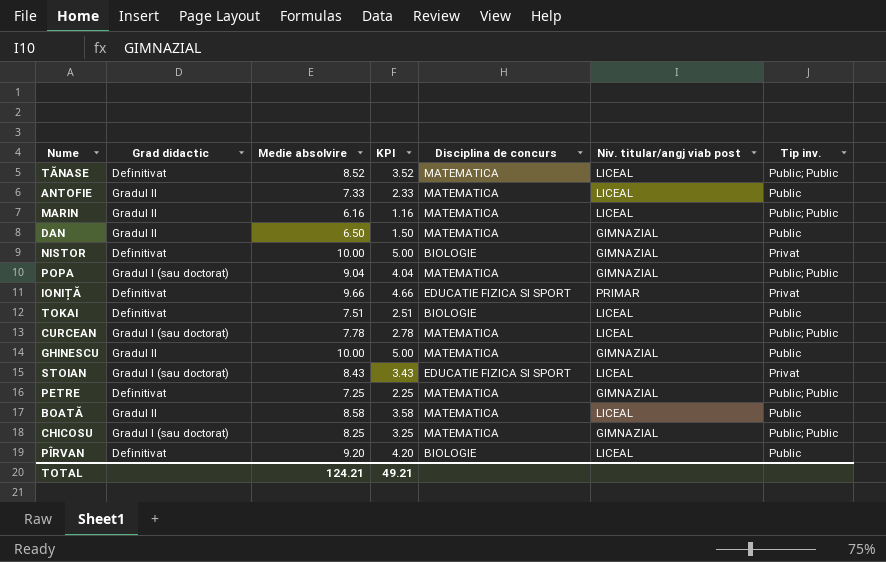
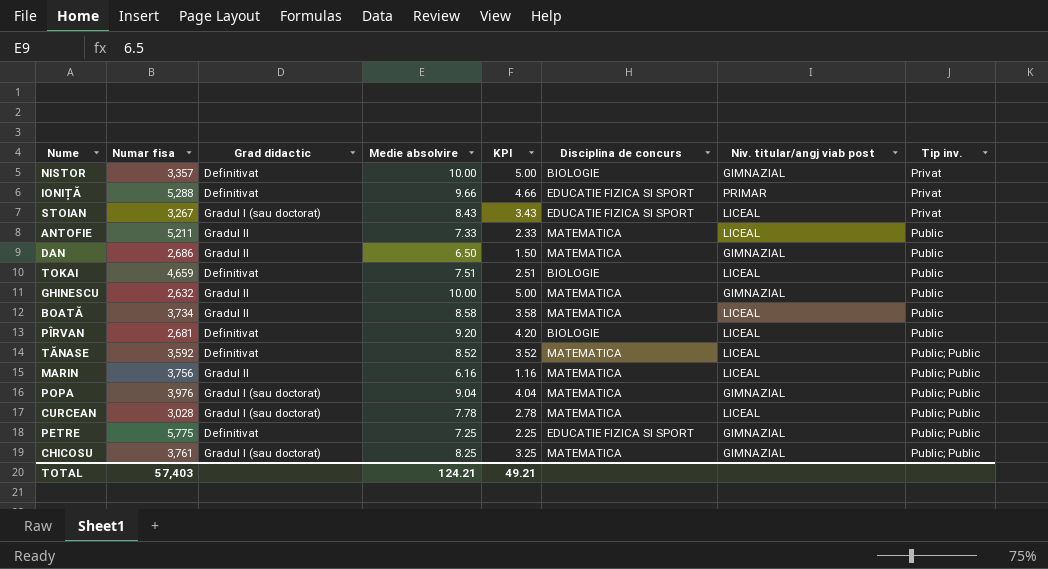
row order: none -> Tip inv. ascending
column Numar fisa | position: none -> 2
PETRE | Disciplina de concurs: MATEMATICA -> EDUCATIE FIZICA SI SPORT

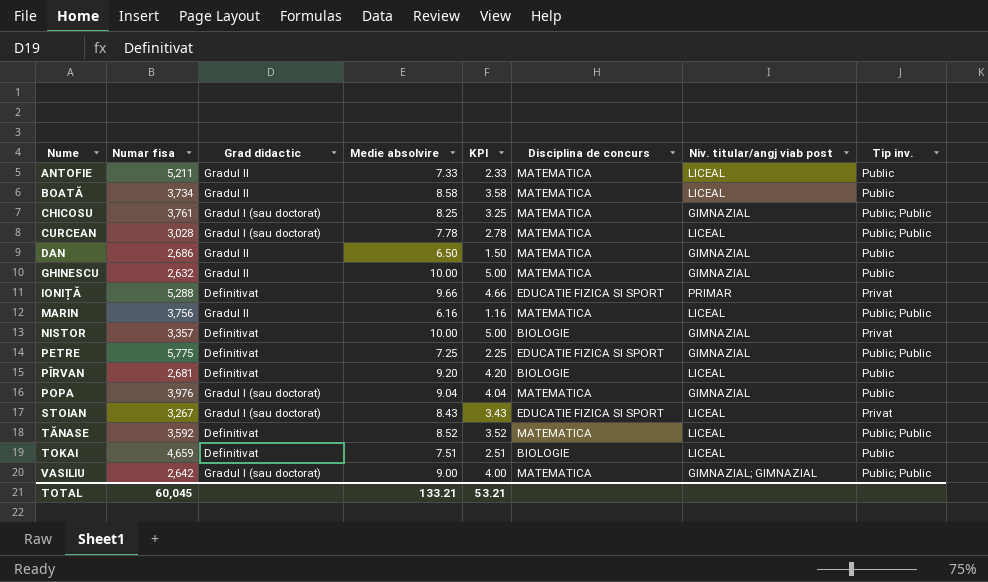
row order: Tip inv. ascending -> Nume ascending
POPA | Tip inv.: Public; Public -> Public
row VASILIU: none -> 2,642 | Gradul I (sau doctorat) | 9.00 | 4.00 | MATEMATICA | GIMNAZIAL; GIMNAZIAL | Public; Public
TOTAL | Numar fisa: 57,403 -> 60,045
TOTAL | Medie absolvire: 124.21 -> 133.21
TOTAL | KPI: 49.21 -> 53.21

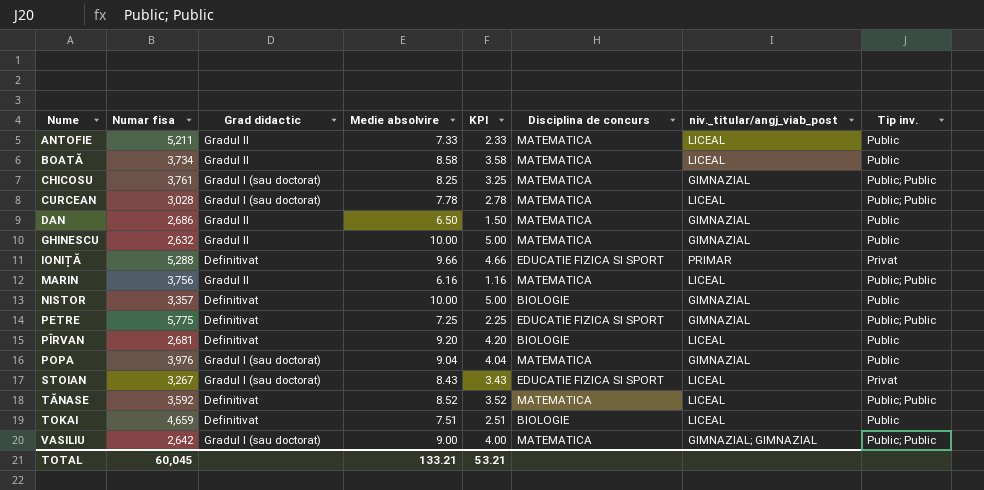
column name: Niv. titular/angj viab post -> niv._titular/angj_viab_post
NISTOR | Tip inv.: Privat -> Public

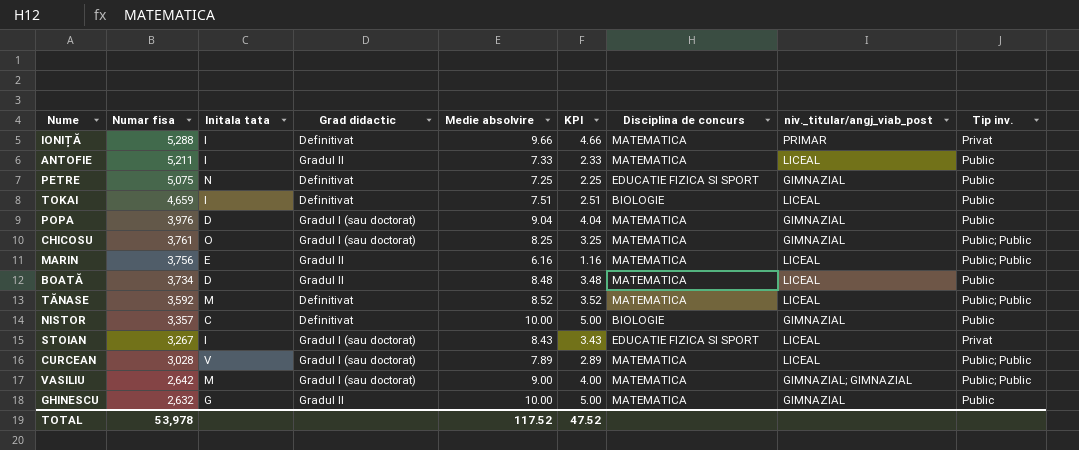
row order: Nume ascending -> Numar fisa descending
column Initala tata | position: none -> 3
row DAN: 2,686 | Gradul II | 6.50 | 1.50 | MATEMATICA | GIMNAZIAL | Public -> none
row PÎRVAN: 2,681 | Definitivat | 9.20 | 4.20 | BIOLOGIE | LICEAL | Public -> none
IONIȚĂ | Disciplina de concurs: EDUCATIE FIZICA SI SPORT -> MATEMATICA
PETRE | Numar fisa: 5,775 -> 5,075
PETRE | Tip inv.: Public; Public -> Public
BOATĂ | Medie absolvire: 8.58 -> 8.48
BOATĂ | KPI: 3.58 -> 3.48
CURCEAN | Medie absolvire: 7.78 -> 7.89
CURCEAN | KPI: 2.78 -> 2.89
TOTAL | Numar fisa: 60,045 -> 53,978
TOTAL | Medie absolvire: 133.21 -> 117.52
TOTAL | KPI: 53.21 -> 47.52

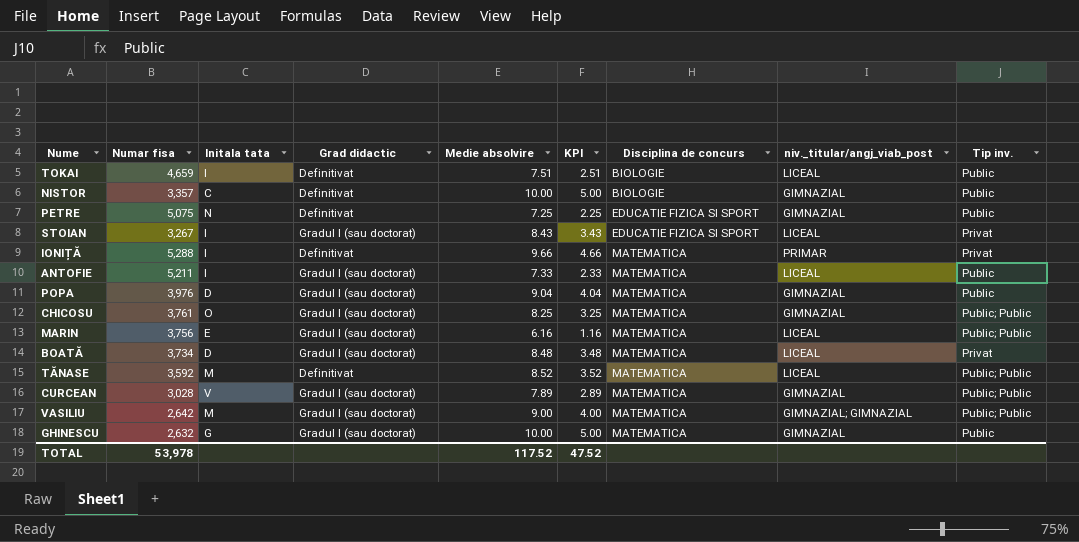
row order: Numar fisa descending -> Disciplina de concurs ascending
ANTOFIE | Grad didactic: Gradul II -> Gradul I (sau doctorat)
MARIN | Grad didactic: Gradul II -> Gradul I (sau doctorat)
BOATĂ | Grad didactic: Gradul II -> Gradul I (sau doctorat)
BOATĂ | Tip inv.: Public -> Privat
CURCEAN | niv._titular/angj_viab_post: LICEAL -> GIMNAZIAL
GHINESCU | Grad didactic: Gradul II -> Gradul I (sau doctorat)

